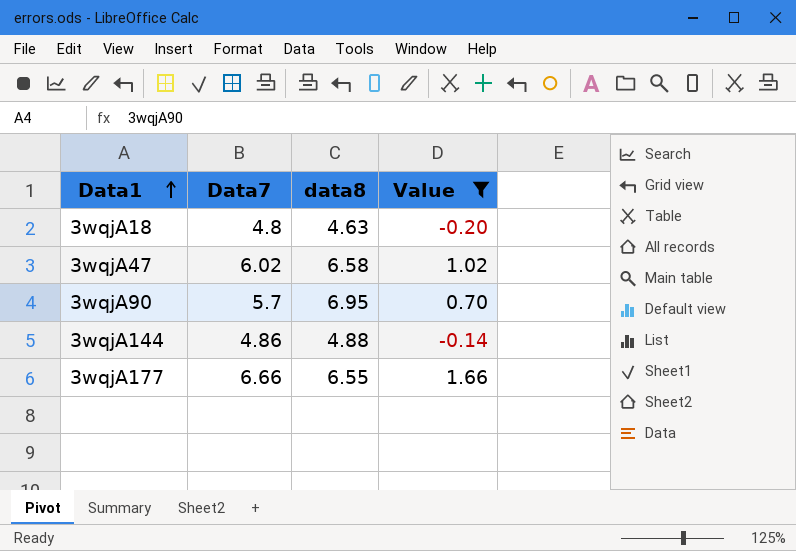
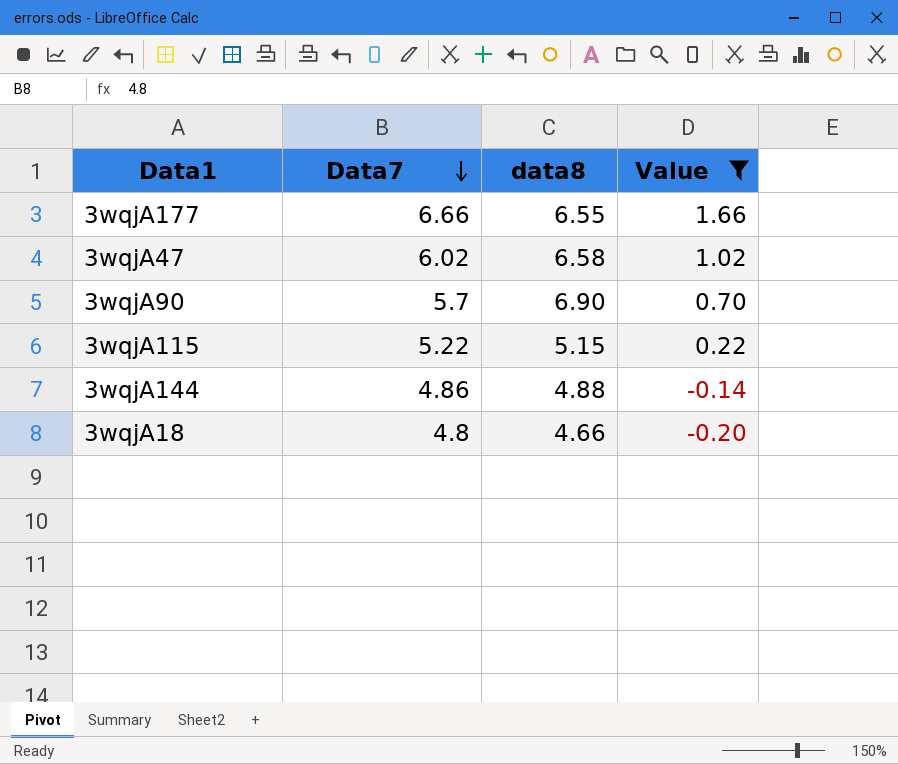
row order: Data1 ascending -> Data7 descending
3wqjA90 | data8: 6.95 -> 6.90
row 3wqjA115: none -> 5.22 | 5.15 | 0.22
3wqjA18 | data8: 4.63 -> 4.66

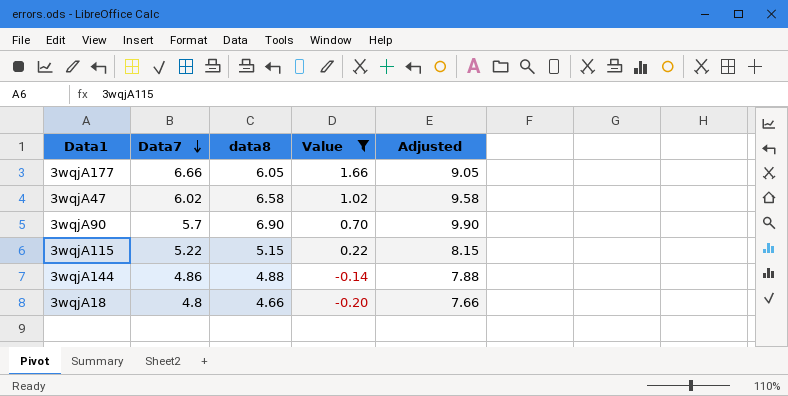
column Adjusted | formula: none -> [data8] + 3
3wqjA177 | data8: 6.55 -> 6.05

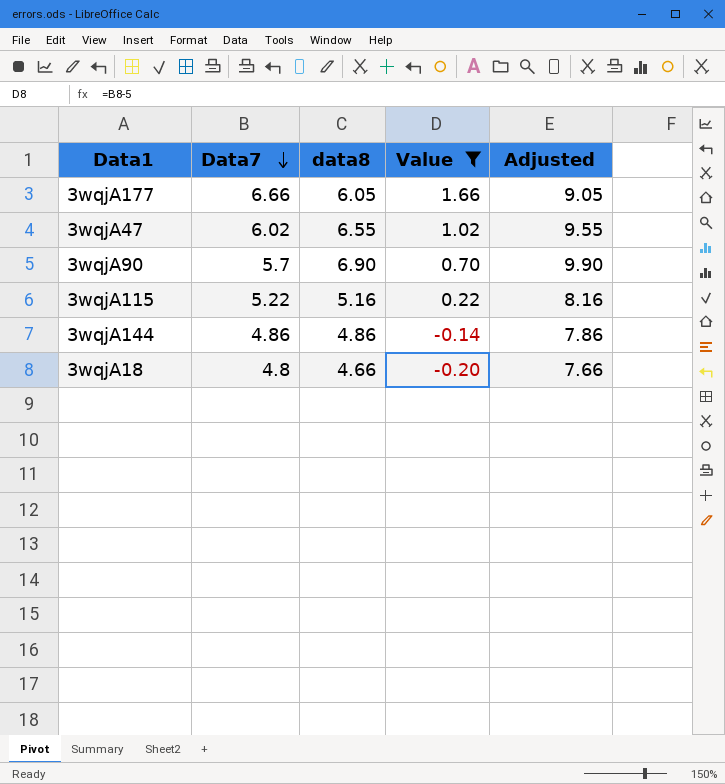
3wqjA47 | data8: 6.58 -> 6.55
3wqjA47 | Adjusted: 9.58 -> 9.55
3wqjA115 | data8: 5.15 -> 5.16
3wqjA115 | Adjusted: 8.15 -> 8.16
3wqjA144 | data8: 4.88 -> 4.86
3wqjA144 | Adjusted: 7.88 -> 7.86

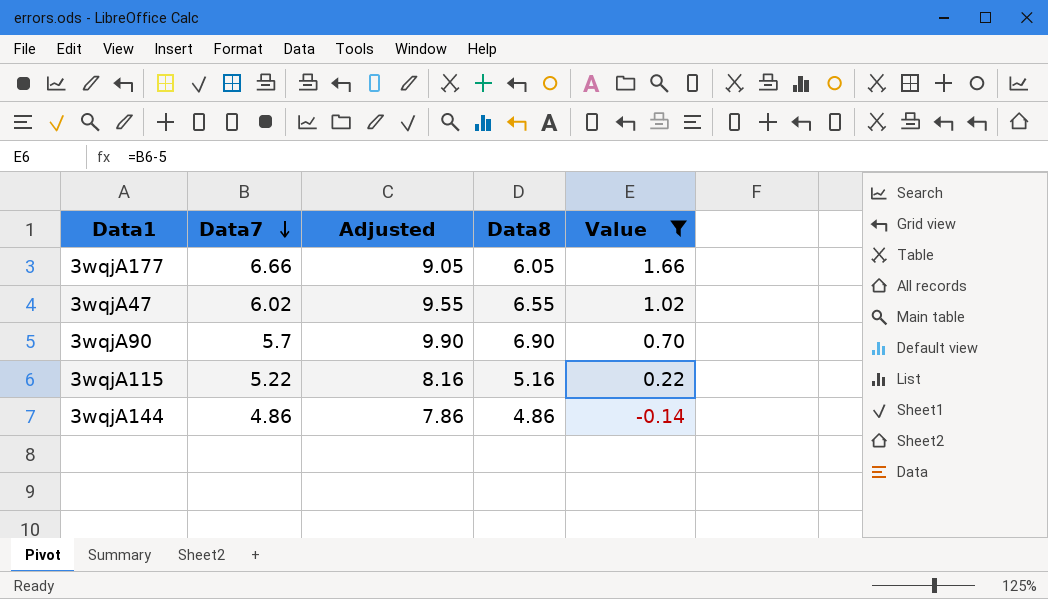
column Adjusted | position: 5 -> 3
column name: data8 -> Data8
row 3wqjA18: 4.8 | 4.66 | -0.20 | 7.66 -> none

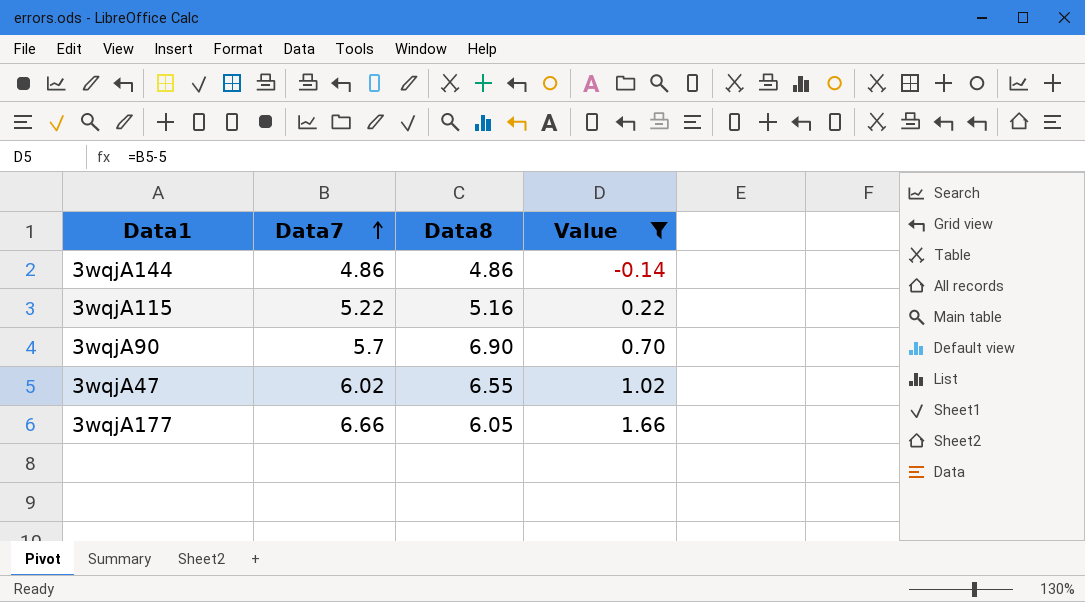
row order: Data7 descending -> Data7 ascending
column Adjusted | formula: [Data8] + 3 -> none

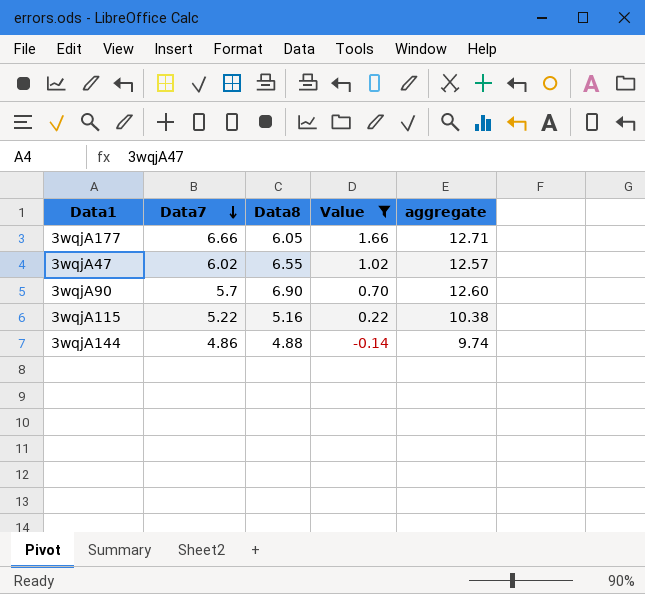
row order: Data7 ascending -> Data7 descending
column aggregate | formula: none -> [Data7] + [Data8]
3wqjA144 | Data8: 4.86 -> 4.88

